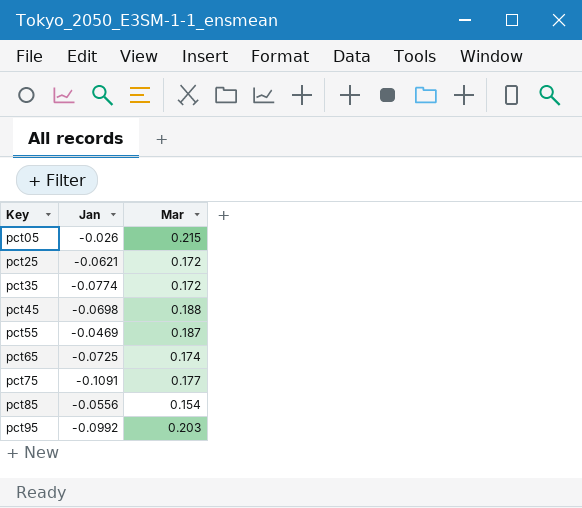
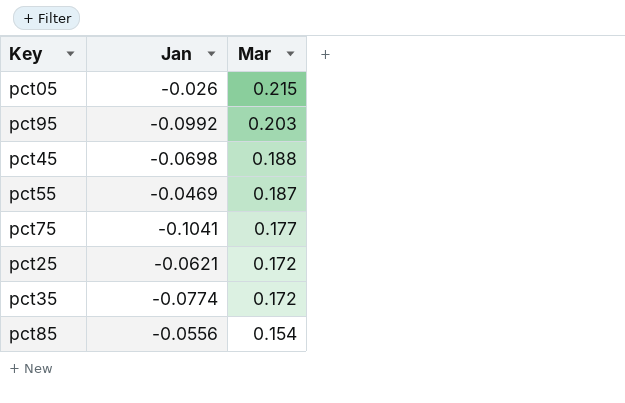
row order: Key ascending -> Mar descending
row pct65: -0.0725 | 0.174 -> none
pct75 | Jan: -0.1091 -> -0.1041

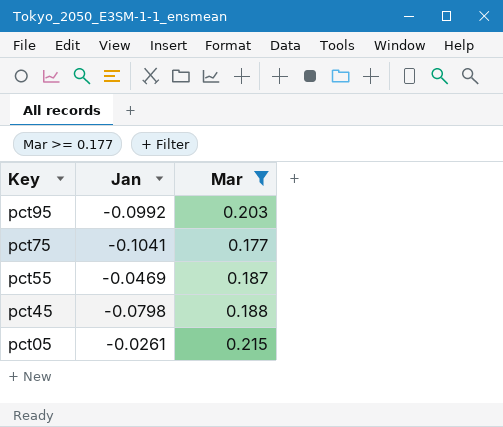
filter: none -> Mar >= 0.177
row order: Mar descending -> Key descending
pct45 | Jan: -0.0698 -> -0.0798
pct05 | Jan: -0.026 -> -0.0261

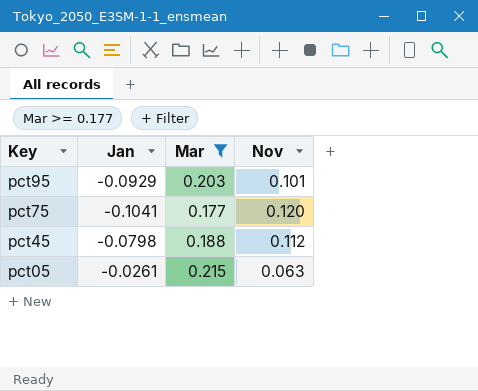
column Nov | position: none -> 4
row pct55: -0.0469 | 0.187 -> none
pct95 | Jan: -0.0992 -> -0.0929

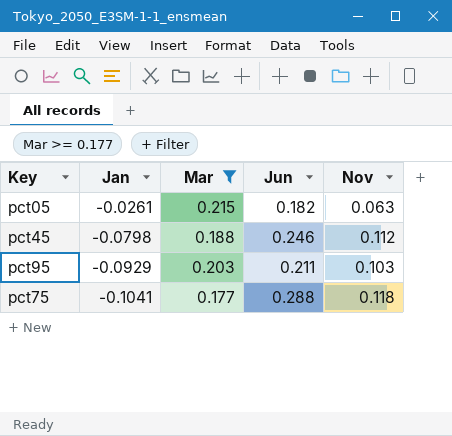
row order: Key descending -> Jan descending
column Jun | position: none -> 4
pct95 | Nov: 0.101 -> 0.103
pct75 | Nov: 0.120 -> 0.118

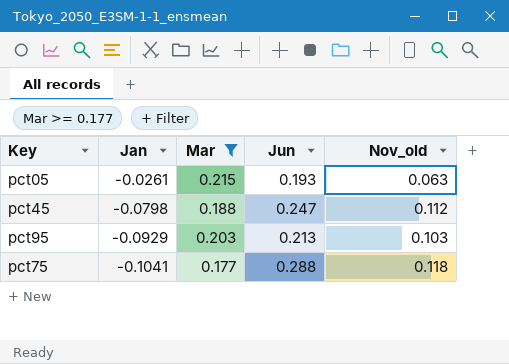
column name: Nov -> Nov_old
pct05 | Jun: 0.182 -> 0.193
pct45 | Jun: 0.246 -> 0.247
pct95 | Jun: 0.211 -> 0.213

